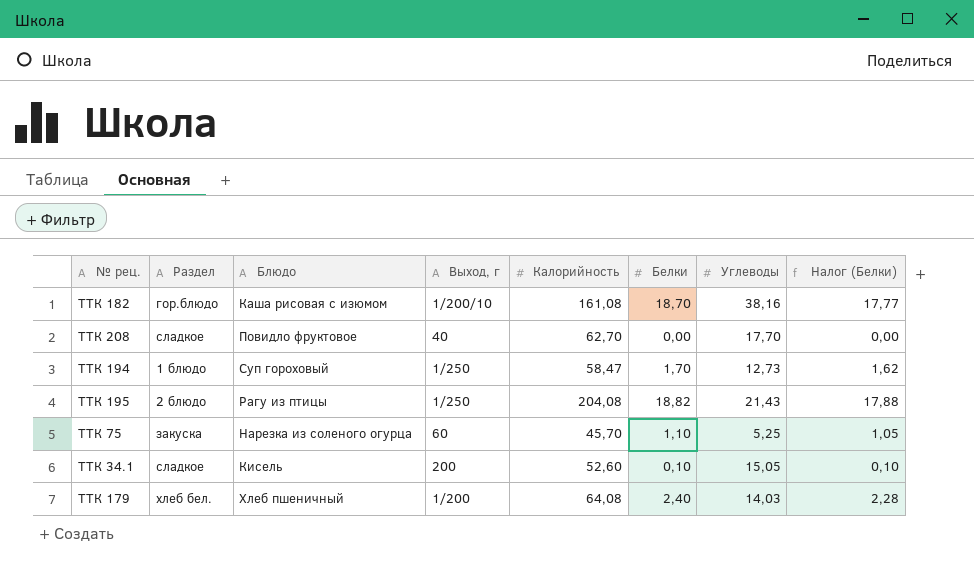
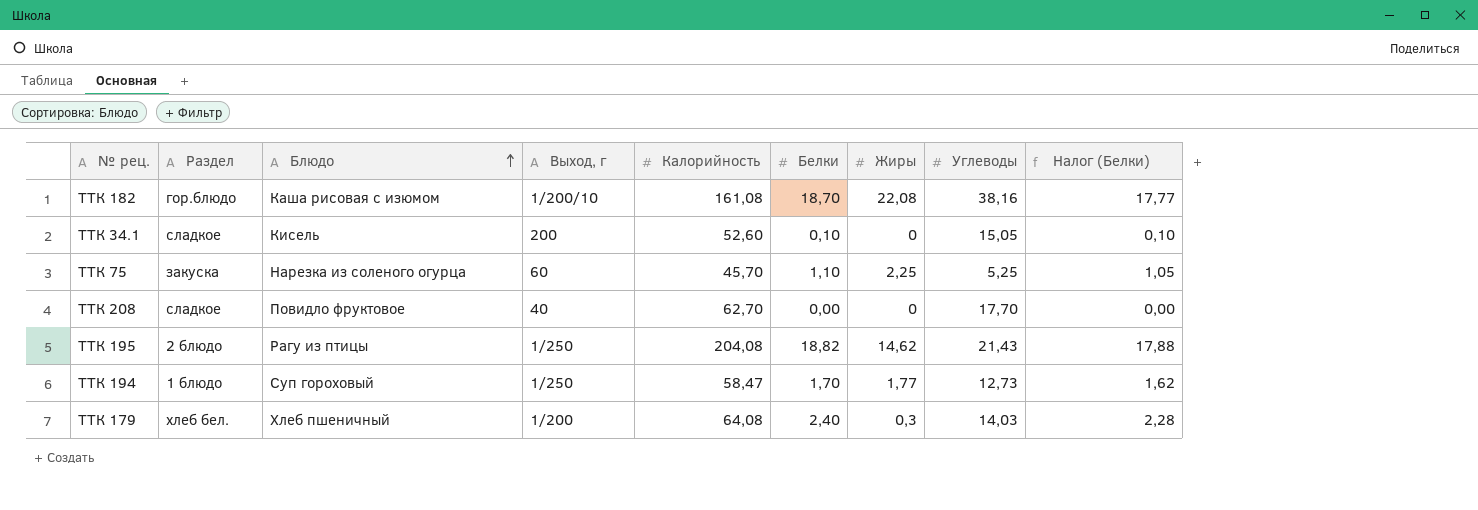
row order: none -> Блюдо ascending
column Жиры | position: none -> 7

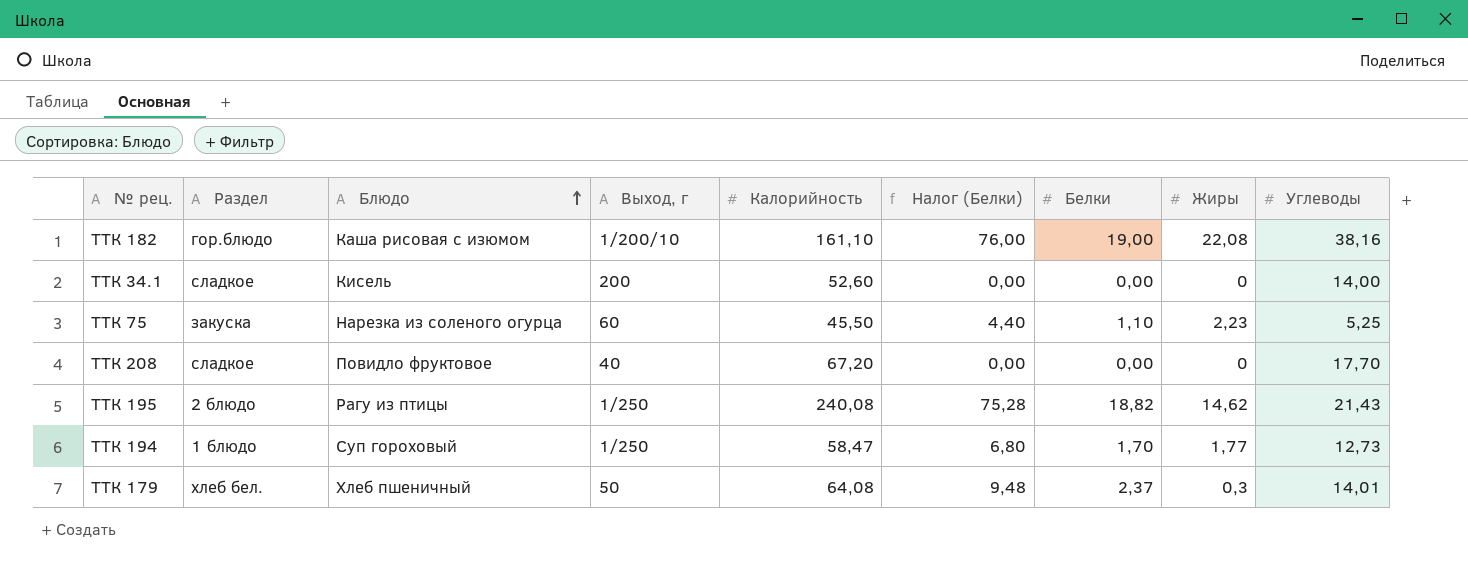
column Налог (Белки) | formula: [Белки] * 0,95 -> [Белки] * 4
column Налог (Белки) | position: 9 -> 6
ТТК 182 | Калорийность: 161,08 -> 161,10
ТТК 182 | Белки: 18,70 -> 19,00
ТТК 34.1 | Белки: 0,10 -> 0,00
ТТК 34.1 | Углеводы: 15,05 -> 14,00
ТТК 75 | Калорийность: 45,70 -> 45,50
ТТК 75 | Жиры: 2,25 -> 2,23
ТТК 208 | Калорийность: 62,70 -> 67,20
ТТК 195 | Калорийность: 204,08 -> 240,08
ТТК 179 | Выход, г: 1/200 -> 50
ТТК 179 | Белки: 2,40 -> 2,37
ТТК 179 | Углеводы: 14,03 -> 14,01

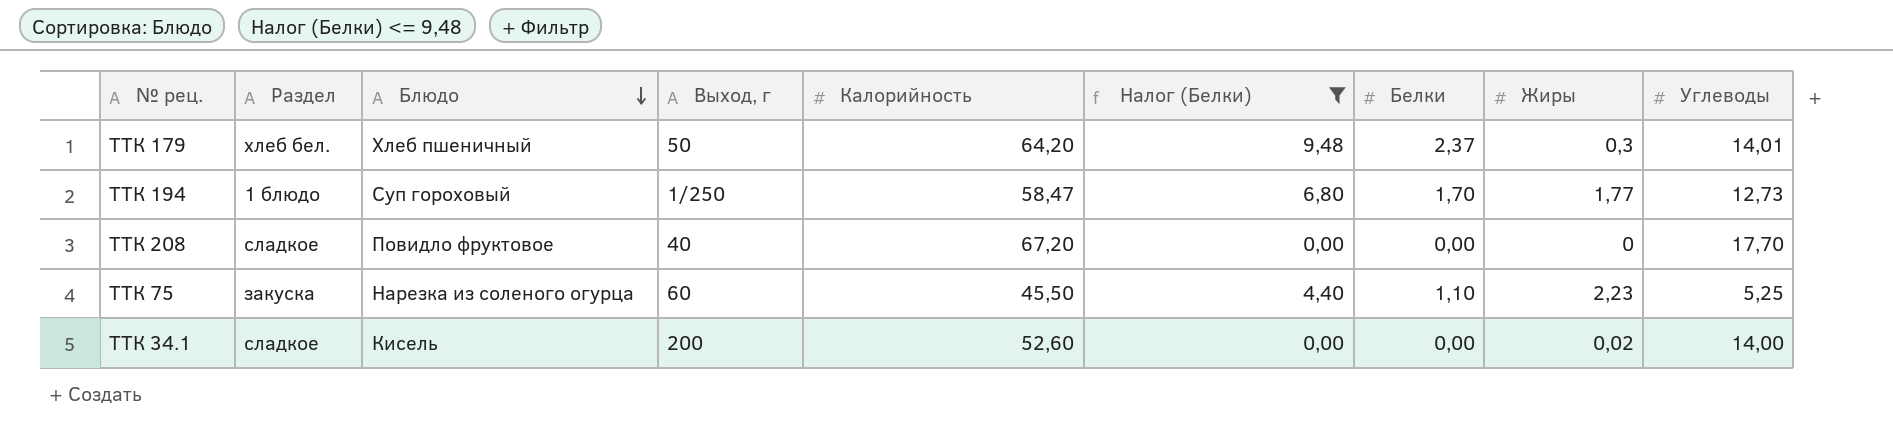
filter: none -> Налог (Белки) <= 9,48
row order: Блюдо ascending -> Блюдо descending
ТТК 179 | Калорийность: 64,08 -> 64,20
ТТК 34.1 | Жиры: 0 -> 0,02

